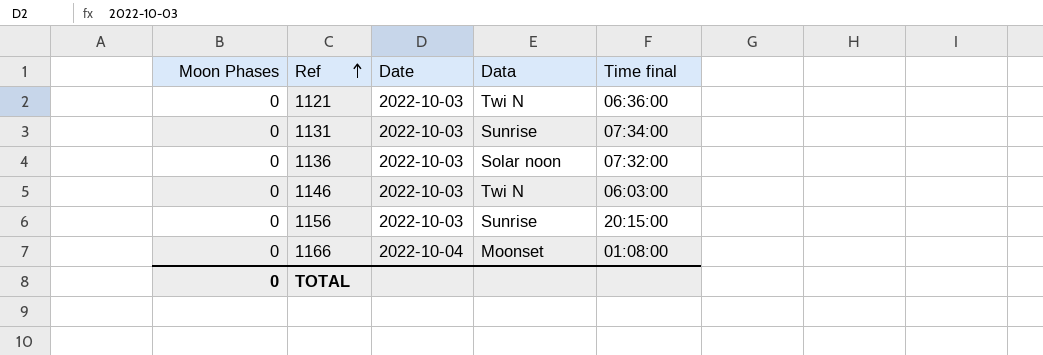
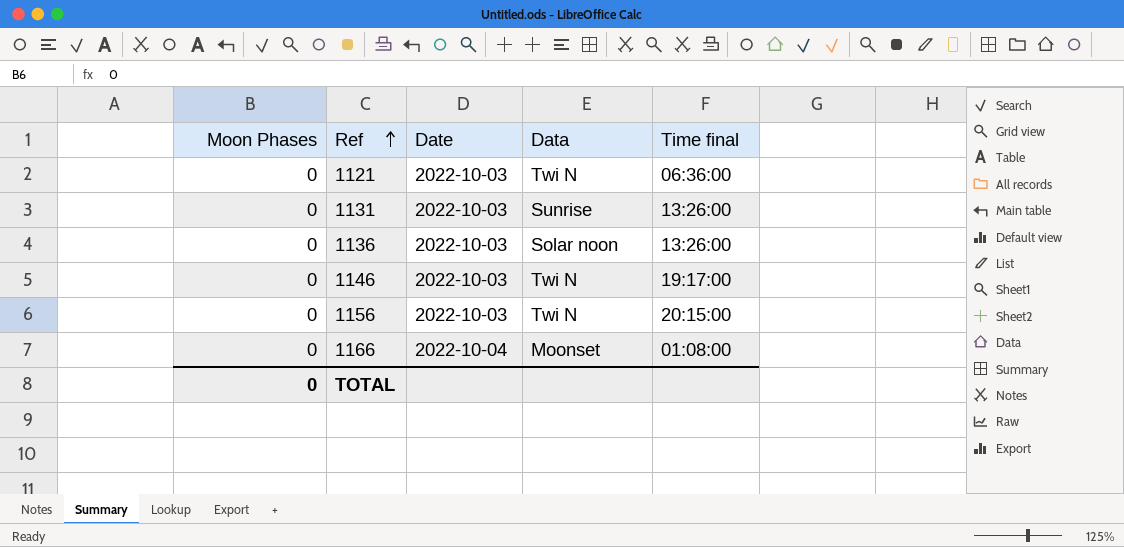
1131 | Time final: 07:34:00 -> 13:26:00
1136 | Time final: 07:32:00 -> 13:26:00
1146 | Time final: 06:03:00 -> 19:17:00
1156 | Data: Sunrise -> Twi N

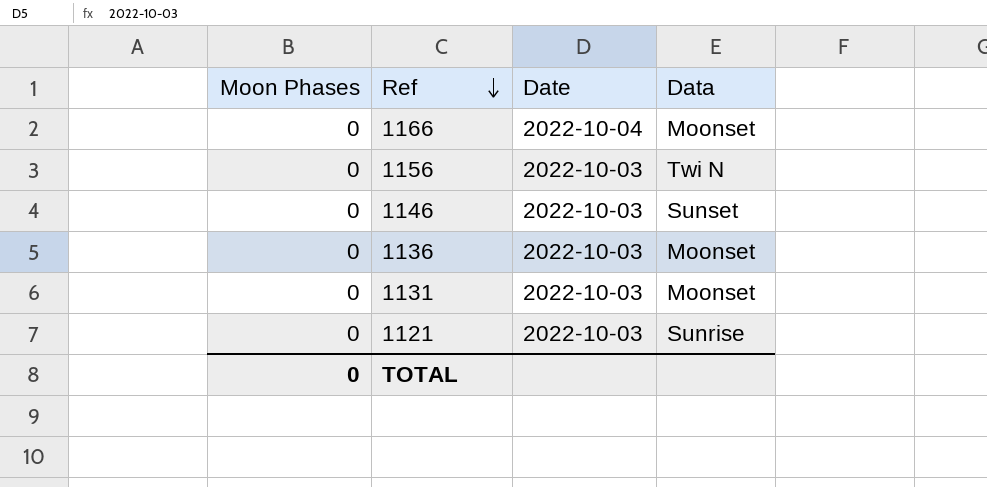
row order: Ref ascending -> Ref descending
column Time final | position: 5 -> none
1146 | Data: Twi N -> Sunset
1136 | Data: Solar noon -> Moonset
1131 | Data: Sunrise -> Moonset
1121 | Data: Twi N -> Sunrise

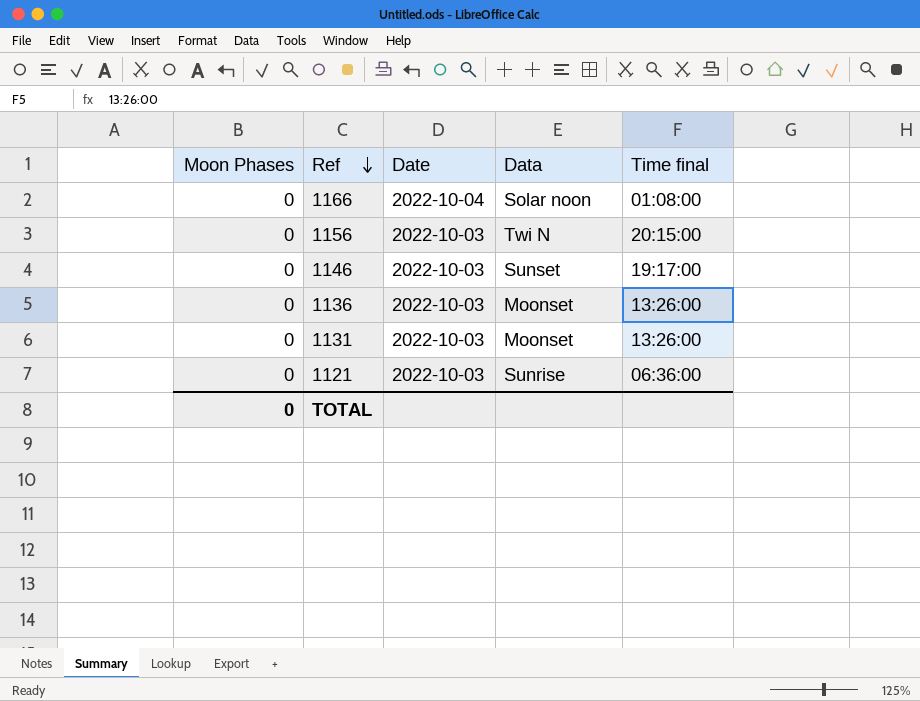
column Time final | position: none -> 5
1166 | Data: Moonset -> Solar noon

